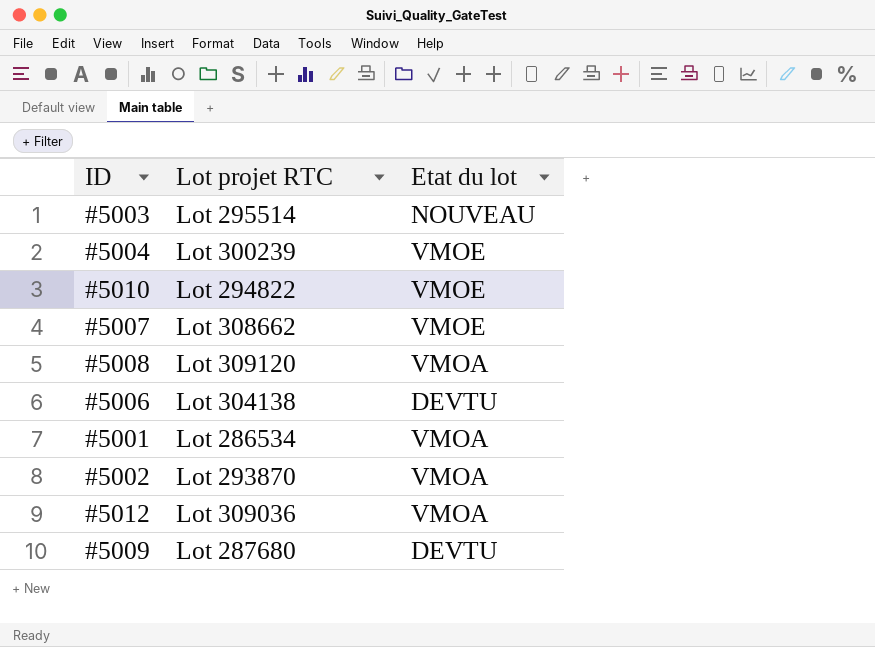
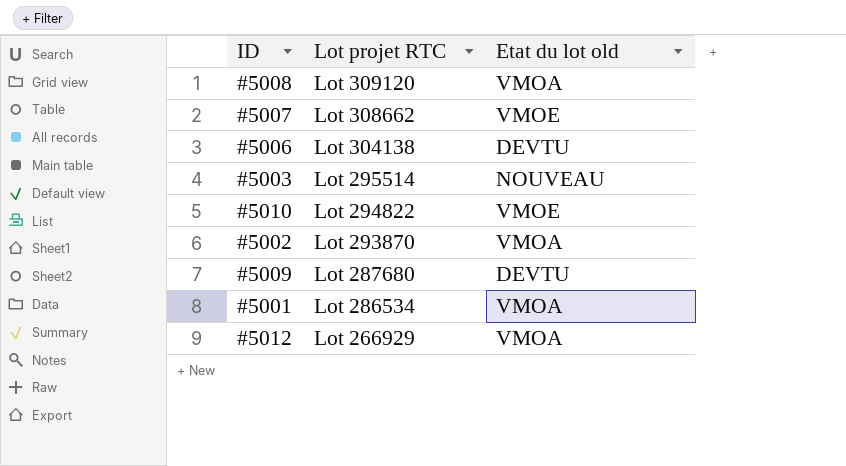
row order: none -> Lot projet RTC descending
column name: Etat du lot -> Etat du lot old
row #5004: Lot 300239 | VMOE -> none
#5012 | Lot projet RTC: Lot 309036 -> Lot 266929

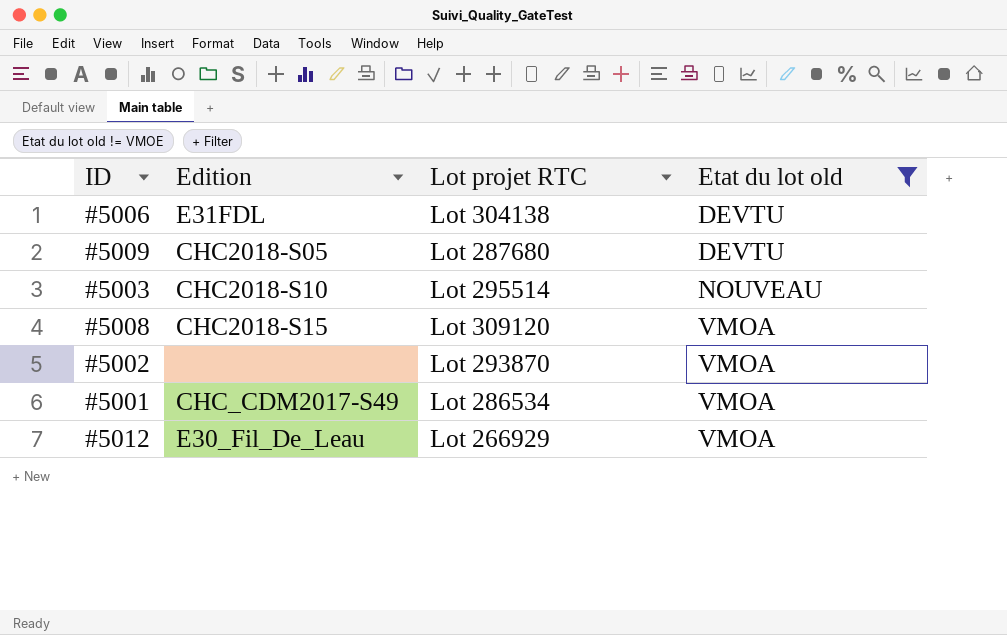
filter: none -> Etat du lot old != VMOE
row order: Lot projet RTC descending -> Etat du lot old ascending
column Edition | position: none -> 2

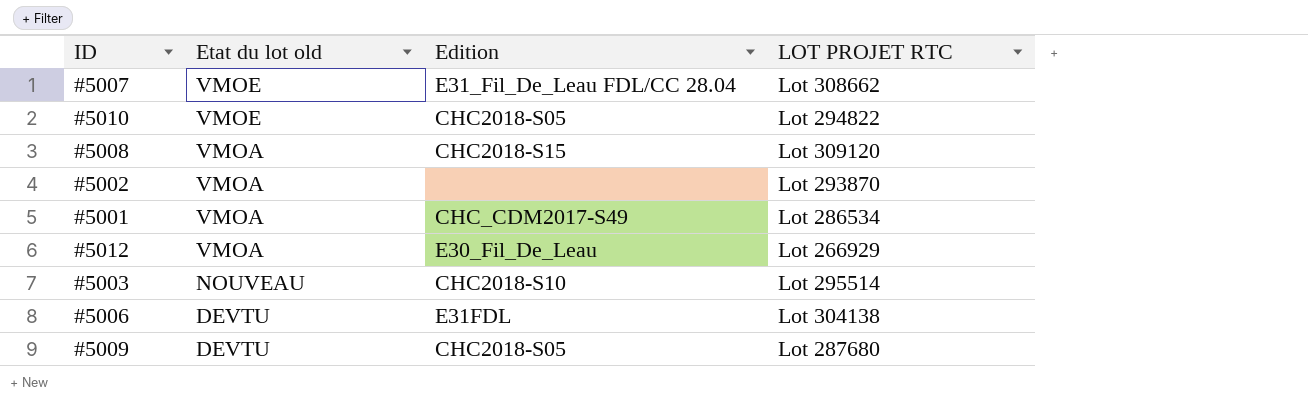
filter: Etat du lot old != VMOE -> none
row order: Etat du lot old ascending -> Etat du lot old descending
column Etat du lot old | position: 4 -> 2
column name: Lot projet RTC -> LOT PROJET RTC

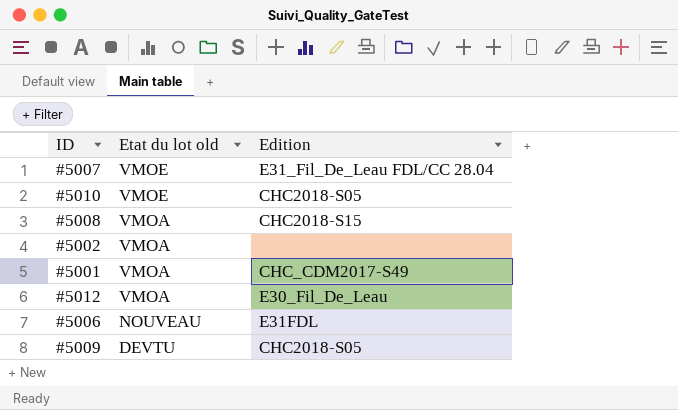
column LOT PROJET RTC | position: 4 -> none
row #5003: NOUVEAU | CHC2018-S10 | Lot 295514 -> none
#5006 | Etat du lot old: DEVTU -> NOUVEAU

